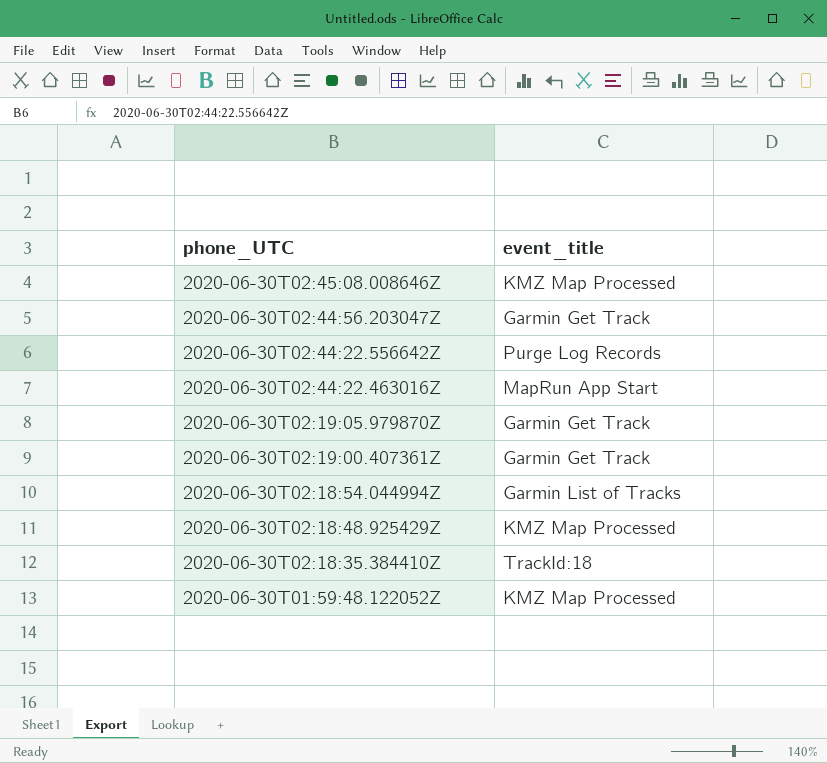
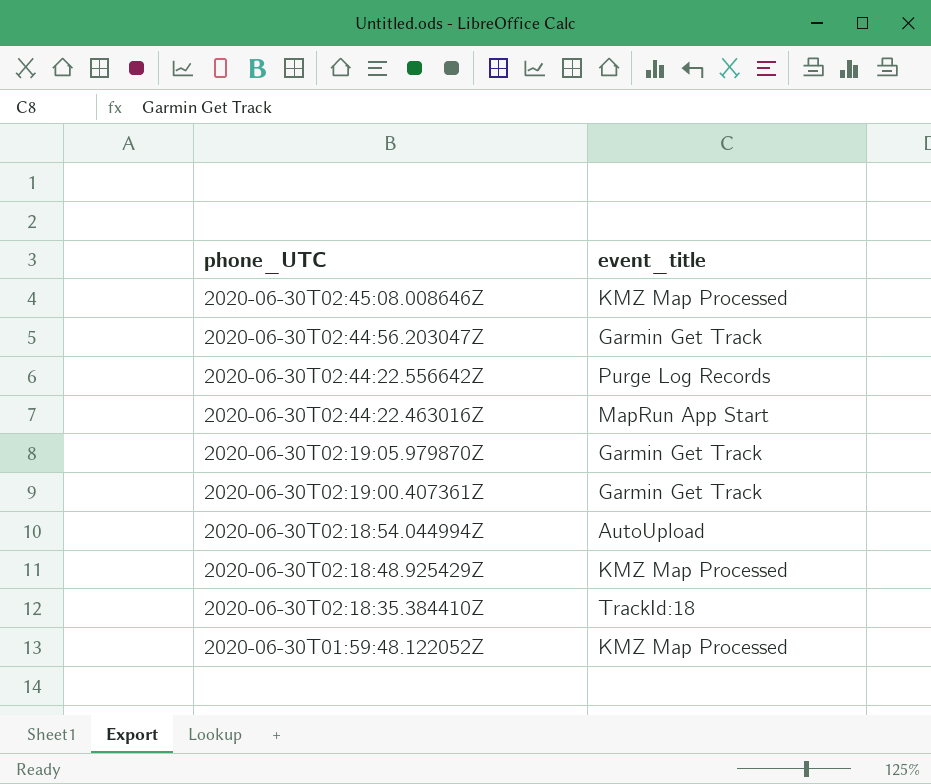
2020-06-30T02:18:54.044994Z | event_title: Garmin List of Tracks -> AutoUpload

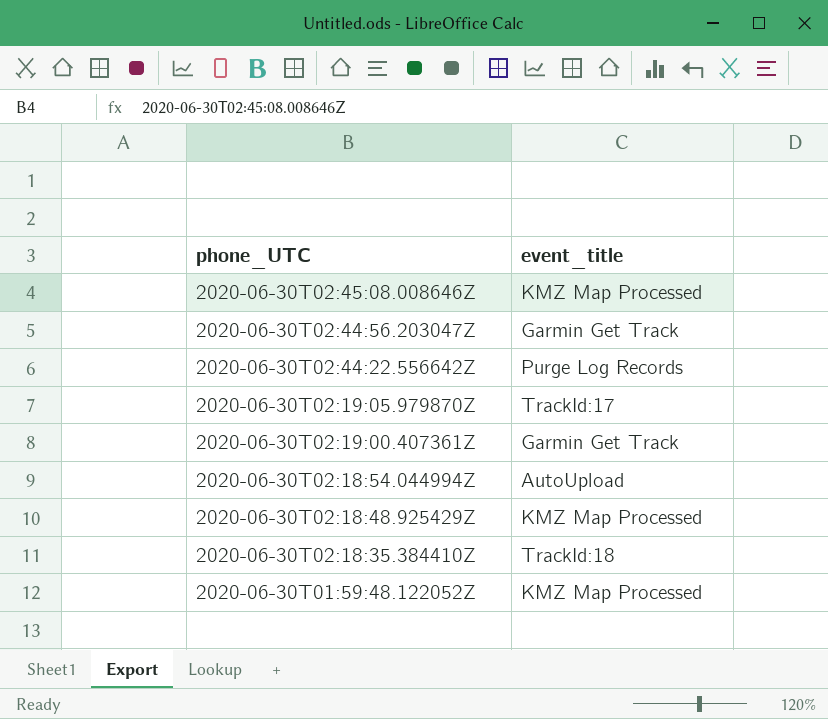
row 2020-06-30T02:44:22.463016Z: MapRun App Start -> none
2020-06-30T02:19:05.979870Z | event_title: Garmin Get Track -> TrackId:17

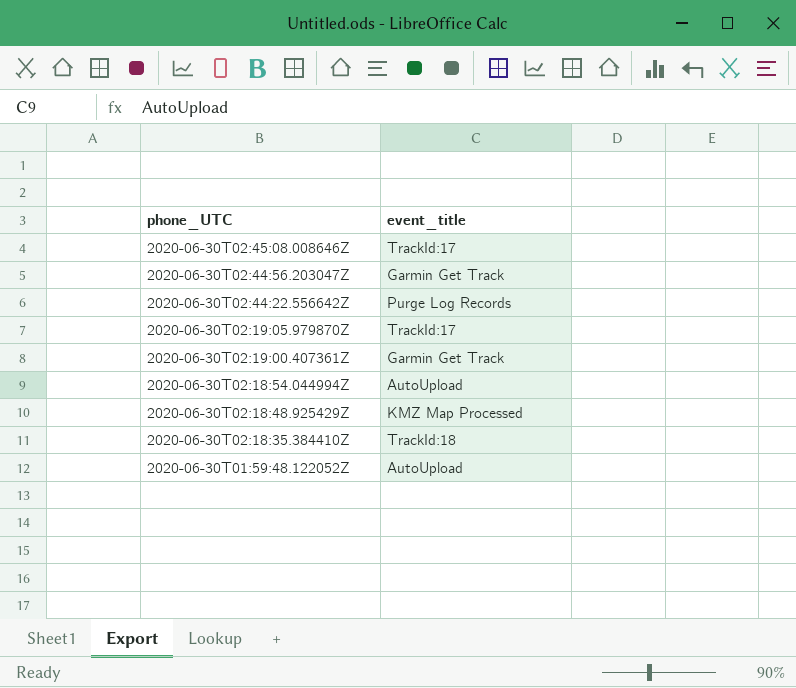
2020-06-30T02:45:08.008646Z | event_title: KMZ Map Processed -> TrackId:17
2020-06-30T01:59:48.122052Z | event_title: KMZ Map Processed -> AutoUpload

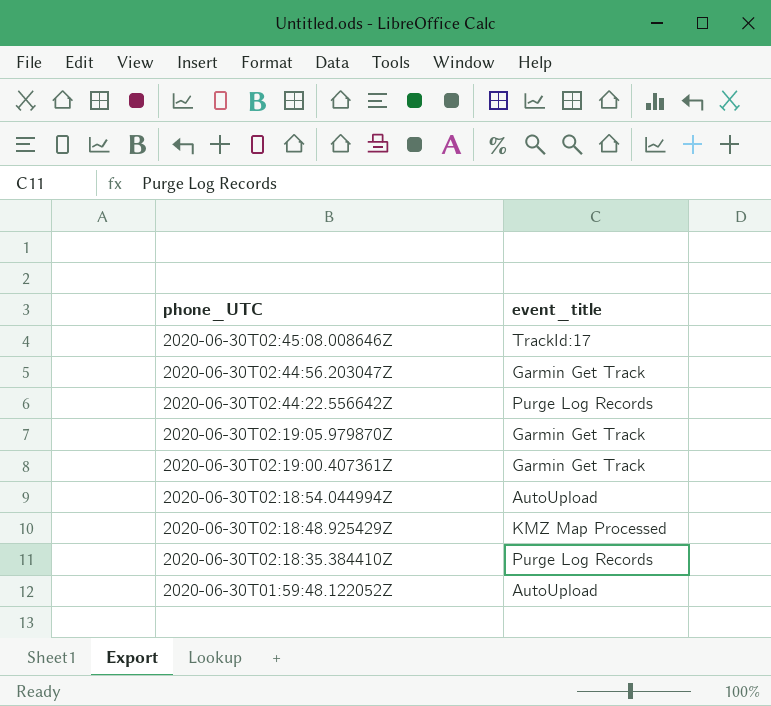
2020-06-30T02:19:05.979870Z | event_title: TrackId:17 -> Garmin Get Track
2020-06-30T02:18:35.384410Z | event_title: TrackId:18 -> Purge Log Records

